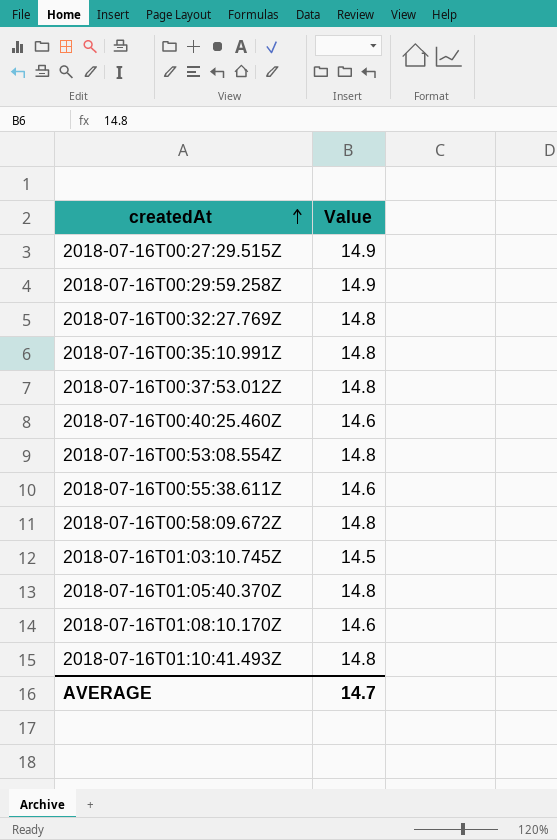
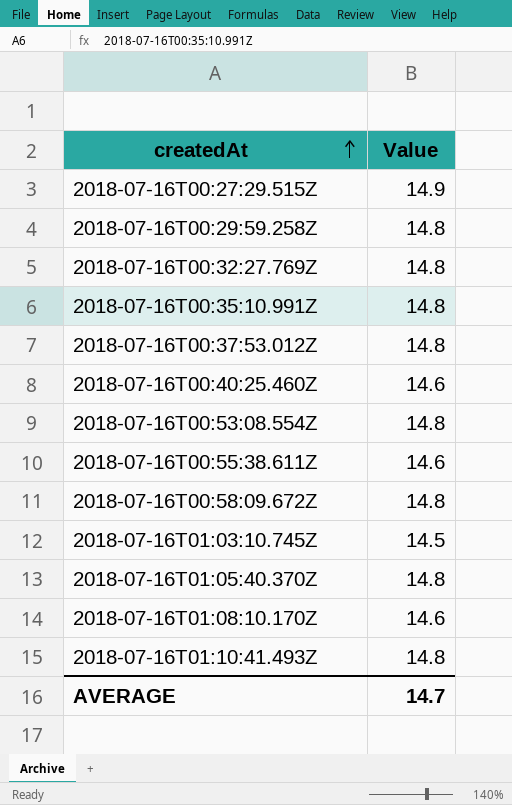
2018-07-16T00:29:59.258Z | Value: 14.9 -> 14.8

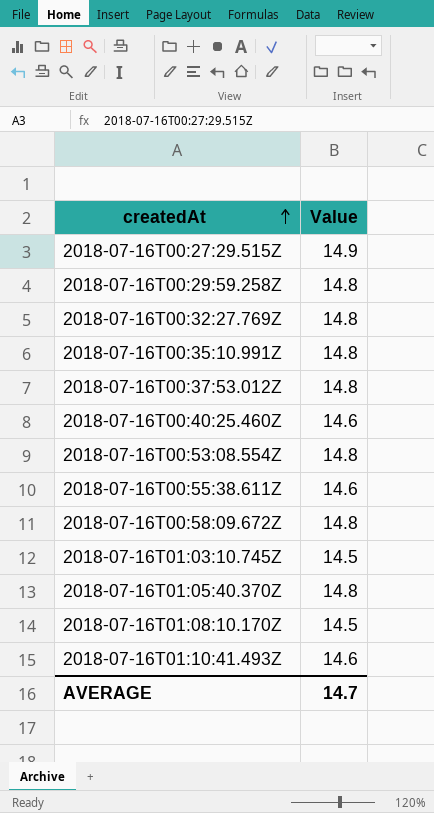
2018-07-16T01:08:10.170Z | Value: 14.6 -> 14.5
2018-07-16T01:10:41.493Z | Value: 14.8 -> 14.6

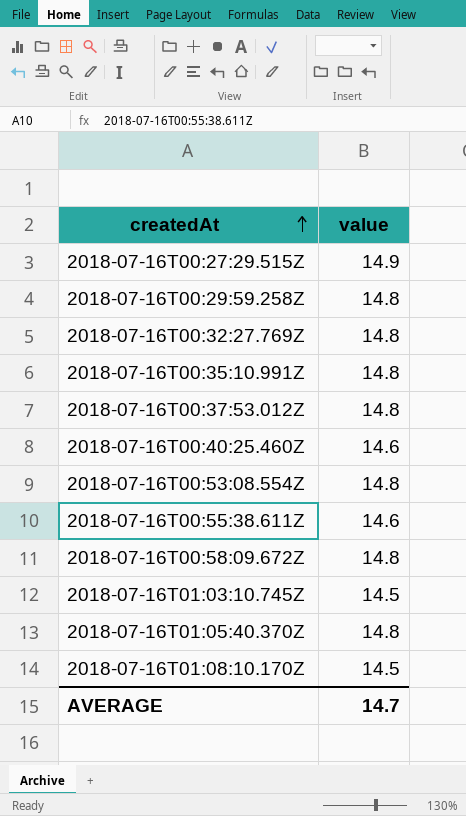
column name: Value -> value
row 2018-07-16T01:10:41.493Z: 14.6 -> none

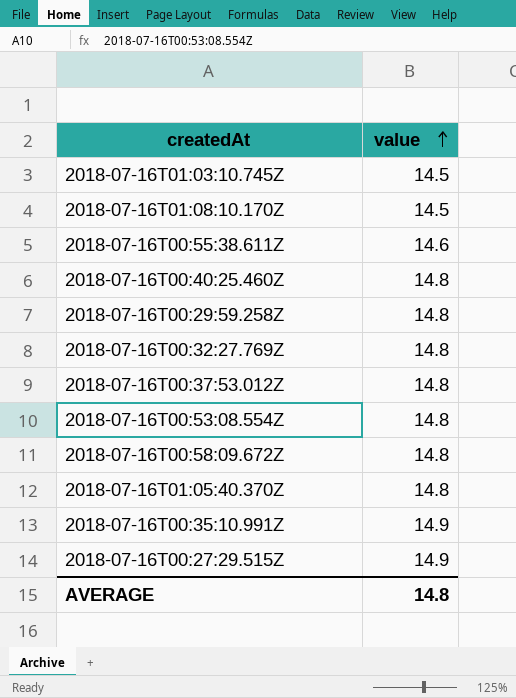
row order: createdAt ascending -> value ascending
2018-07-16T00:40:25.460Z | value: 14.6 -> 14.8
2018-07-16T00:35:10.991Z | value: 14.8 -> 14.9
AVERAGE | value: 14.7 -> 14.8

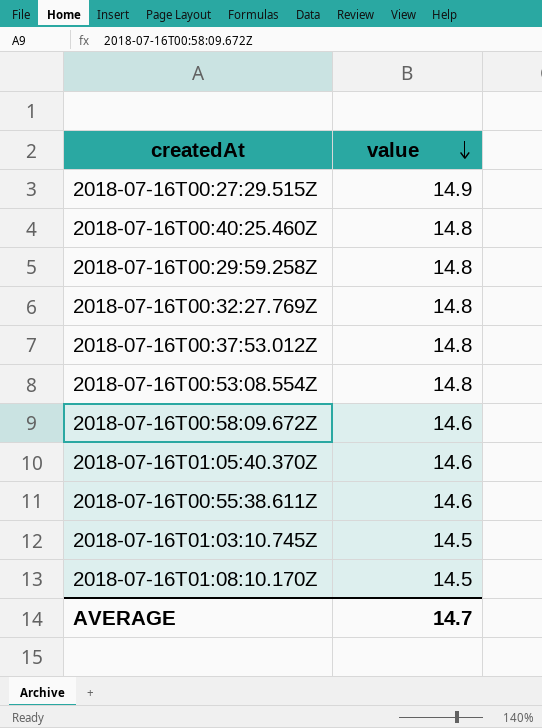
row order: value ascending -> value descending
row 2018-07-16T00:35:10.991Z: 14.9 -> none
2018-07-16T00:58:09.672Z | value: 14.8 -> 14.6
2018-07-16T01:05:40.370Z | value: 14.8 -> 14.6
AVERAGE | value: 14.8 -> 14.7

